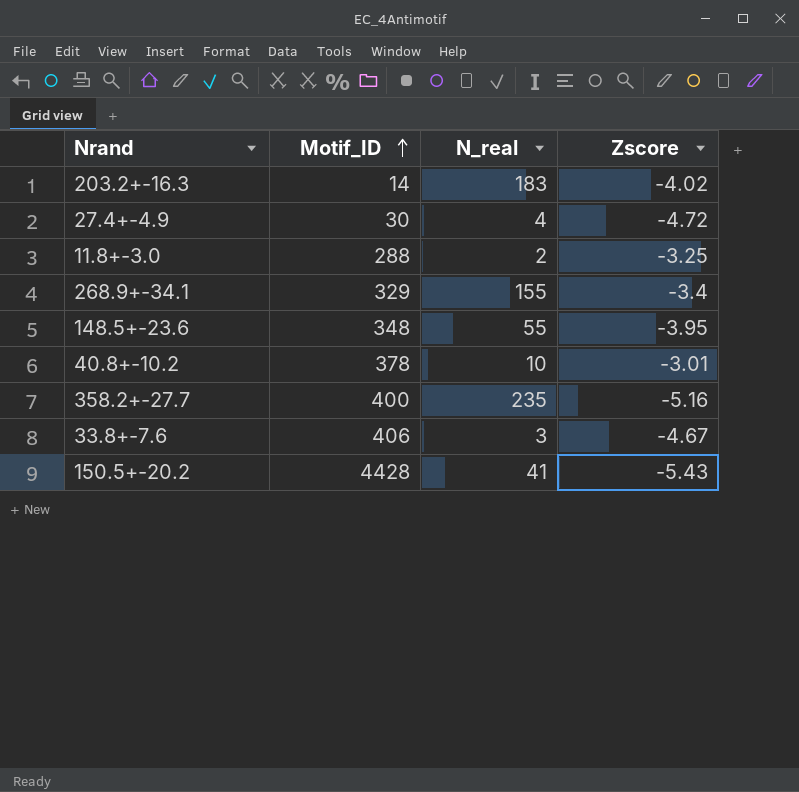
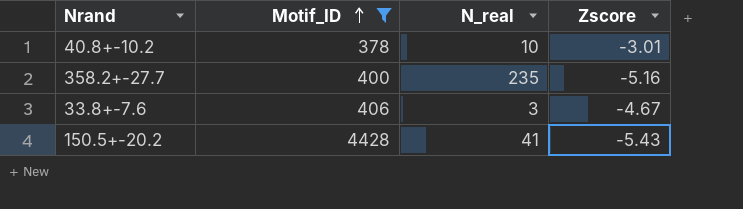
filter: none -> Motif_ID >= 378

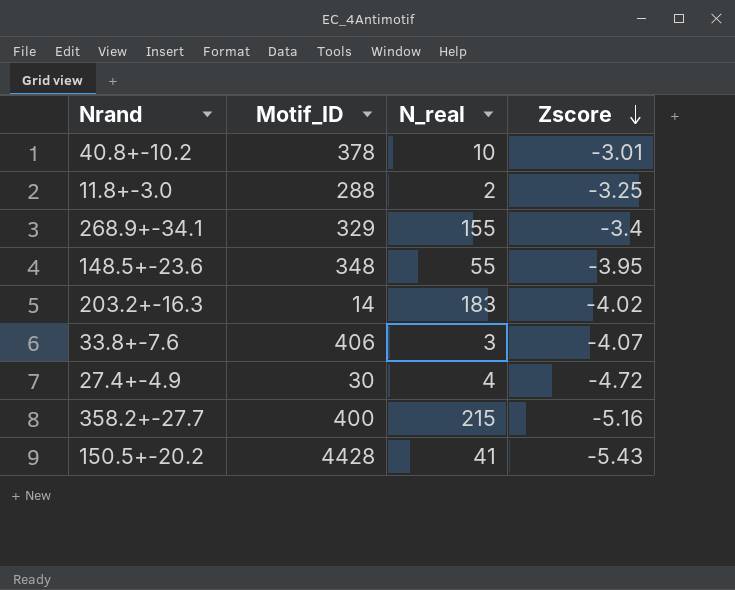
filter: Motif_ID >= 378 -> none
row order: Motif_ID ascending -> Zscore descending
33.8+-7.6 | Zscore: -4.67 -> -4.07
358.2+-27.7 | N_real: 235 -> 215

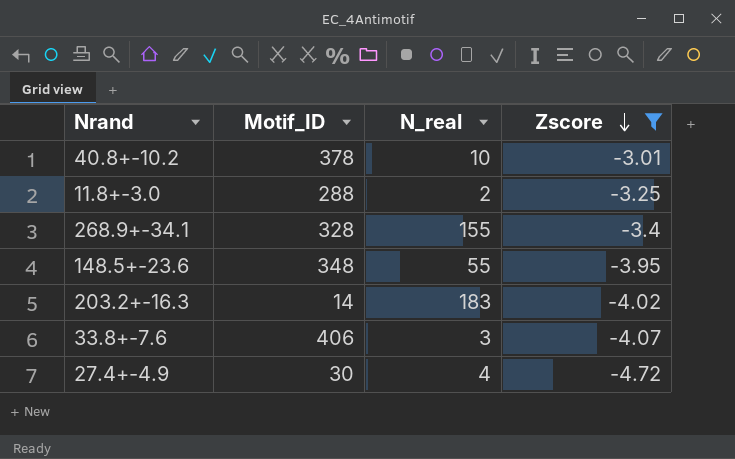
filter: none -> Zscore >= -4.72
268.9+-34.1 | Motif_ID: 329 -> 328

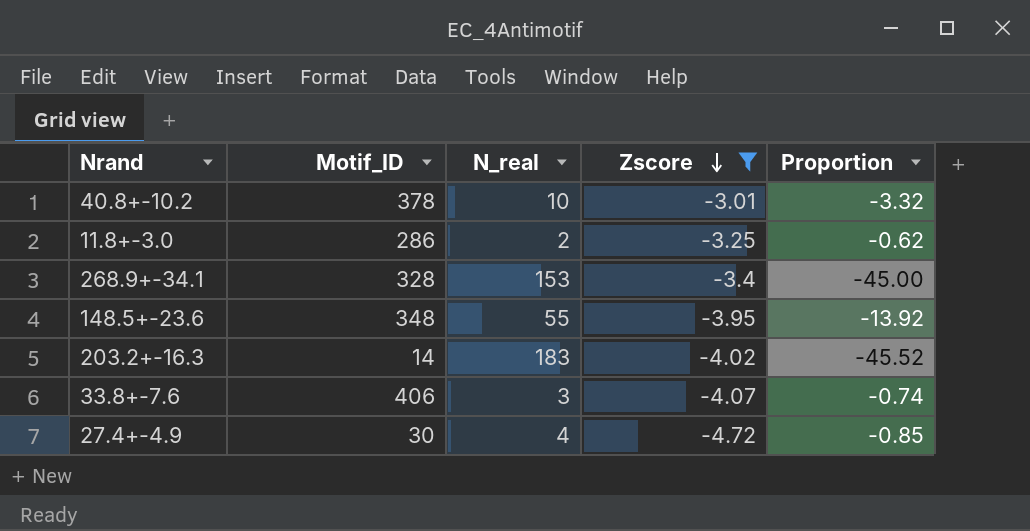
column Proportion | formula: none -> [N_real] / [Zscore]
11.8+-3.0 | Motif_ID: 288 -> 286
268.9+-34.1 | N_real: 155 -> 153

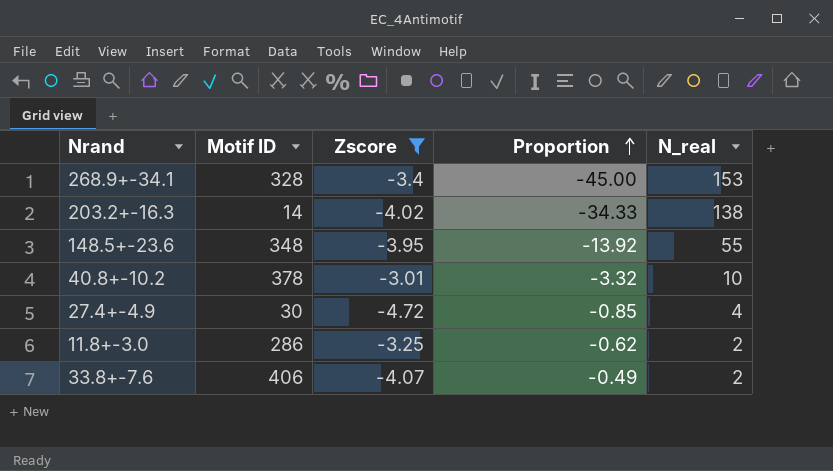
row order: Zscore descending -> Proportion ascending
column name: Motif_ID -> Motif ID
column N_real | position: 3 -> 5
203.2+-16.3 | Proportion: -45.52 -> -34.33
203.2+-16.3 | N_real: 183 -> 138
33.8+-7.6 | Proportion: -0.74 -> -0.49
33.8+-7.6 | N_real: 3 -> 2

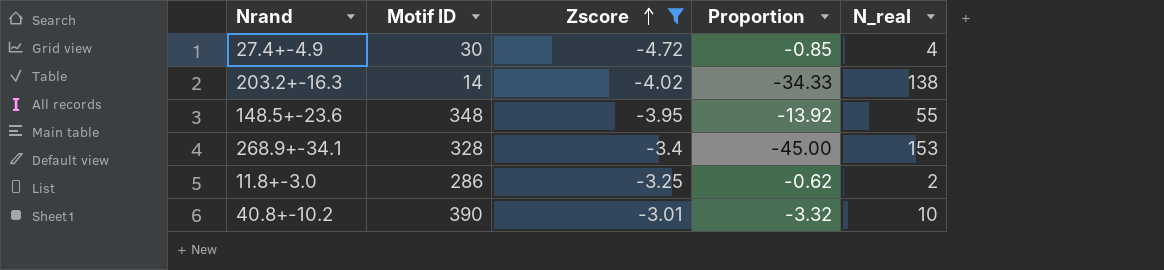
row order: Proportion ascending -> Zscore ascending
row 33.8+-7.6: 406 | -4.07 | -0.49 | 2 -> none
40.8+-10.2 | Motif ID: 378 -> 390

